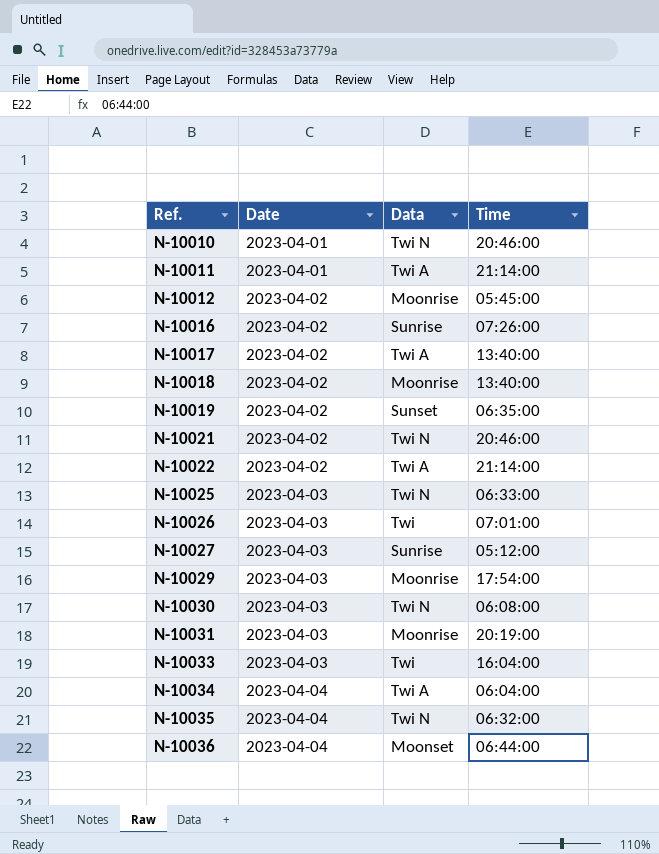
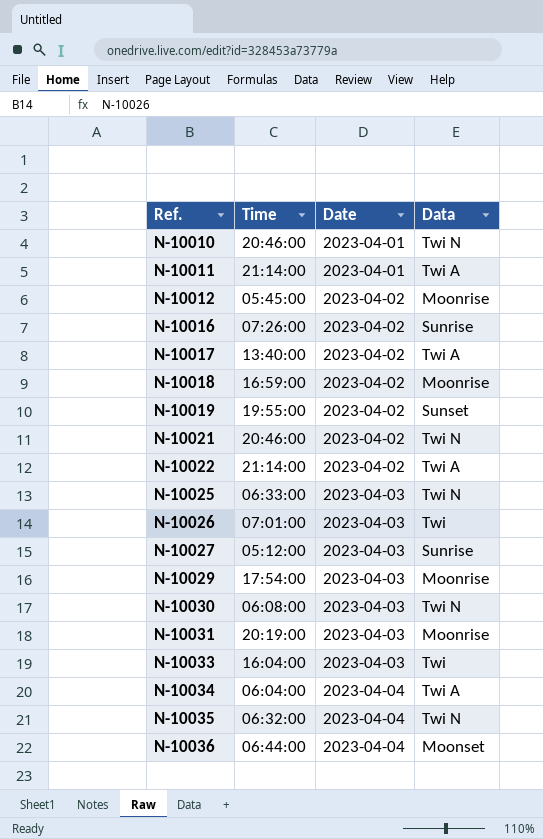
column Time | position: 4 -> 2
N-10018 | Time: 13:40:00 -> 16:59:00
N-10019 | Time: 06:35:00 -> 19:55:00

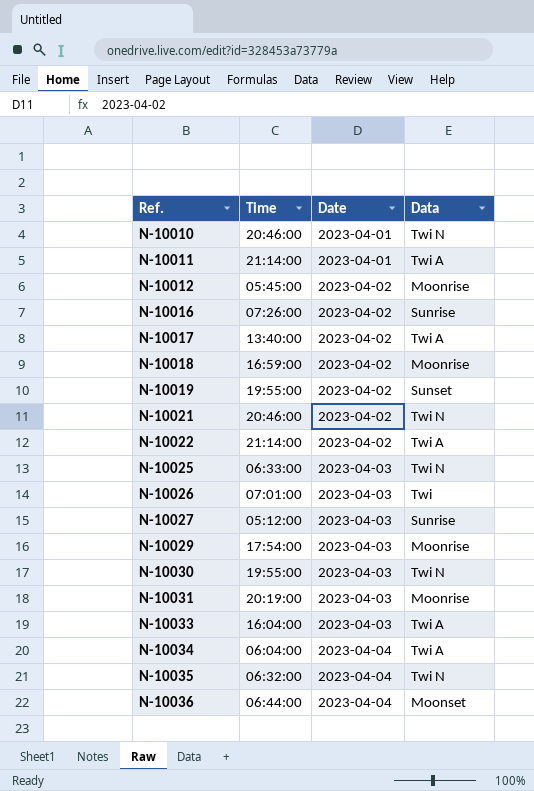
N-10030 | Time: 06:08:00 -> 19:55:00
N-10033 | Data: Twi -> Twi A

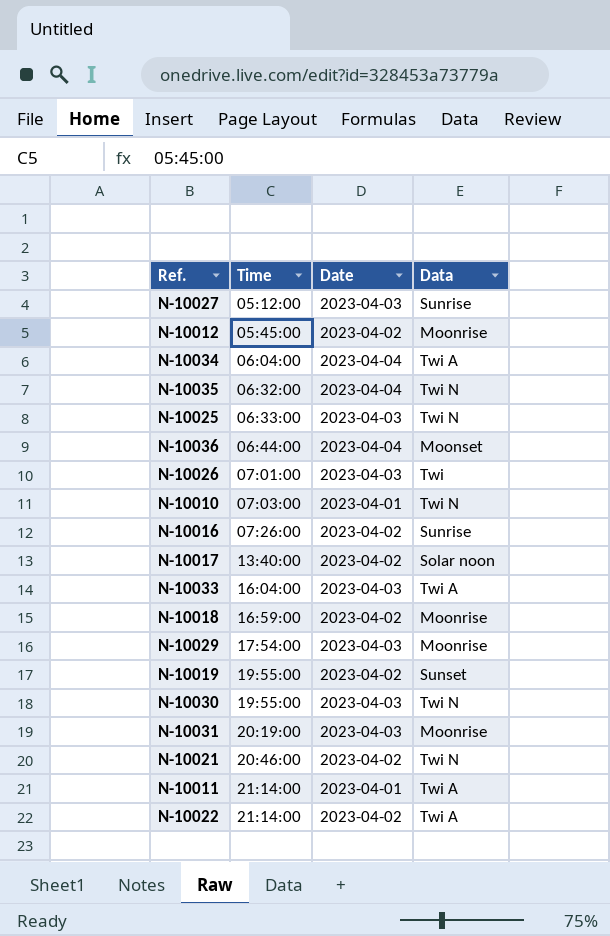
row order: Ref. ascending -> Time ascending
N-10010 | Time: 20:46:00 -> 07:03:00
N-10017 | Data: Twi A -> Solar noon

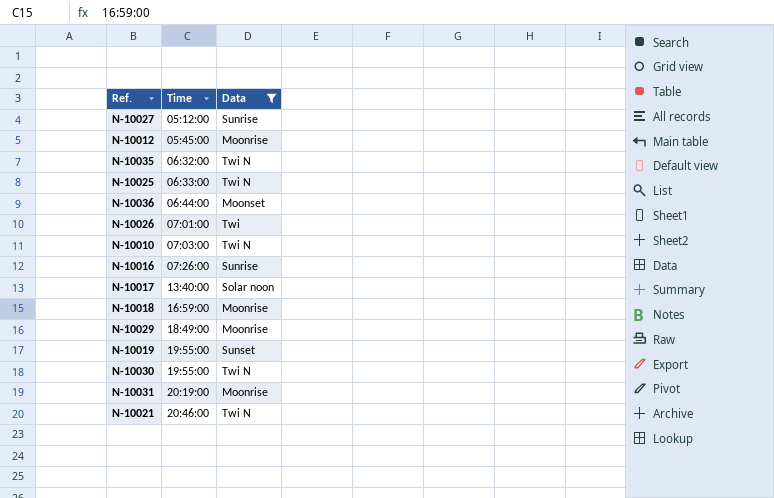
filter: none -> Data != Twi A
column Date | position: 3 -> none
N-10029 | Time: 17:54:00 -> 18:49:00

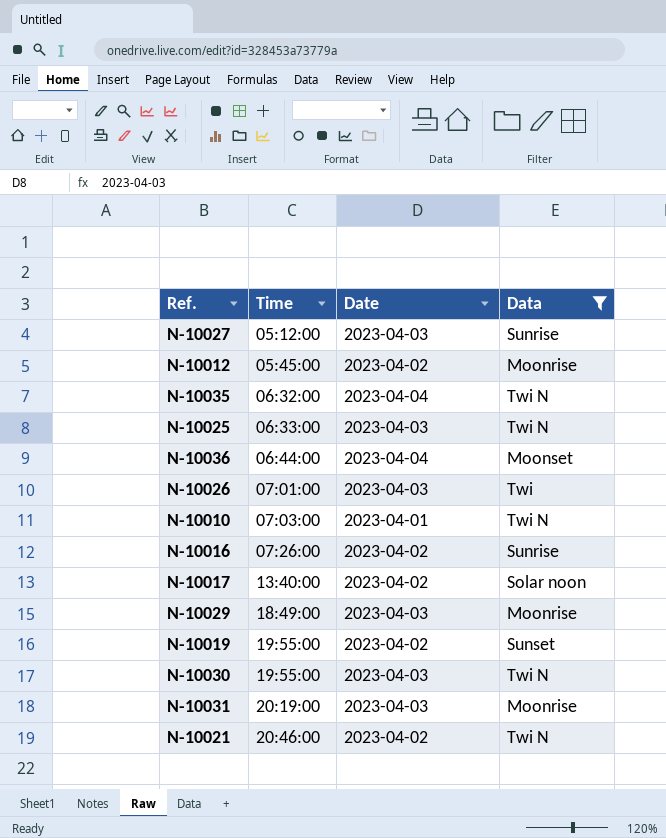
column Date | position: none -> 3
row N-10018: 16:59:00 | Moonrise -> none

